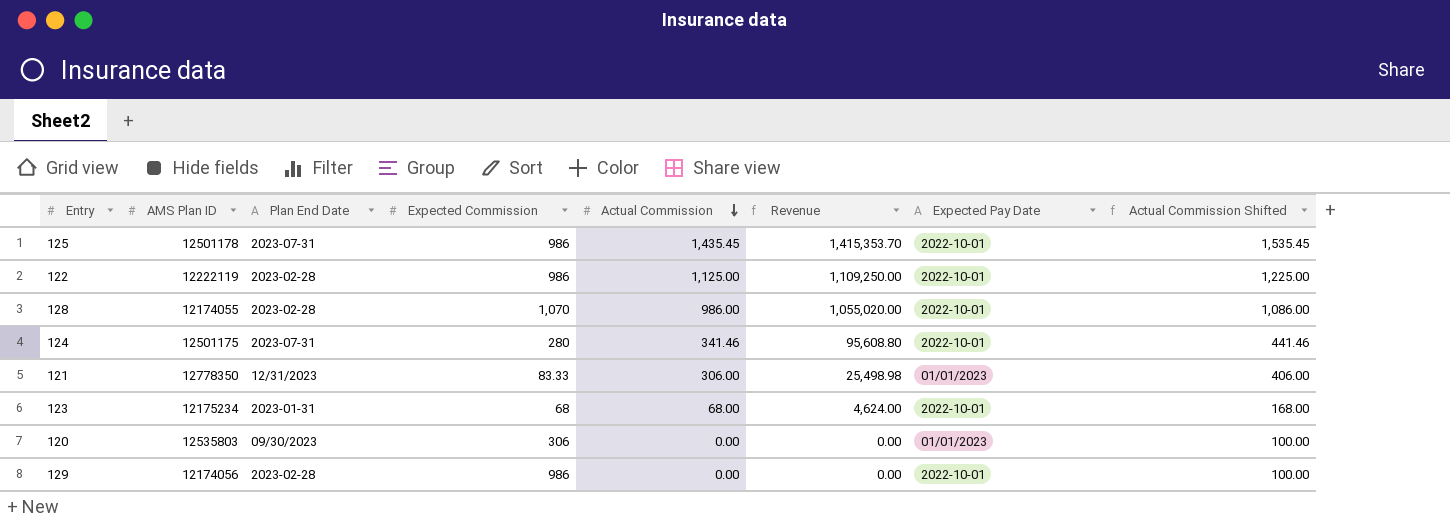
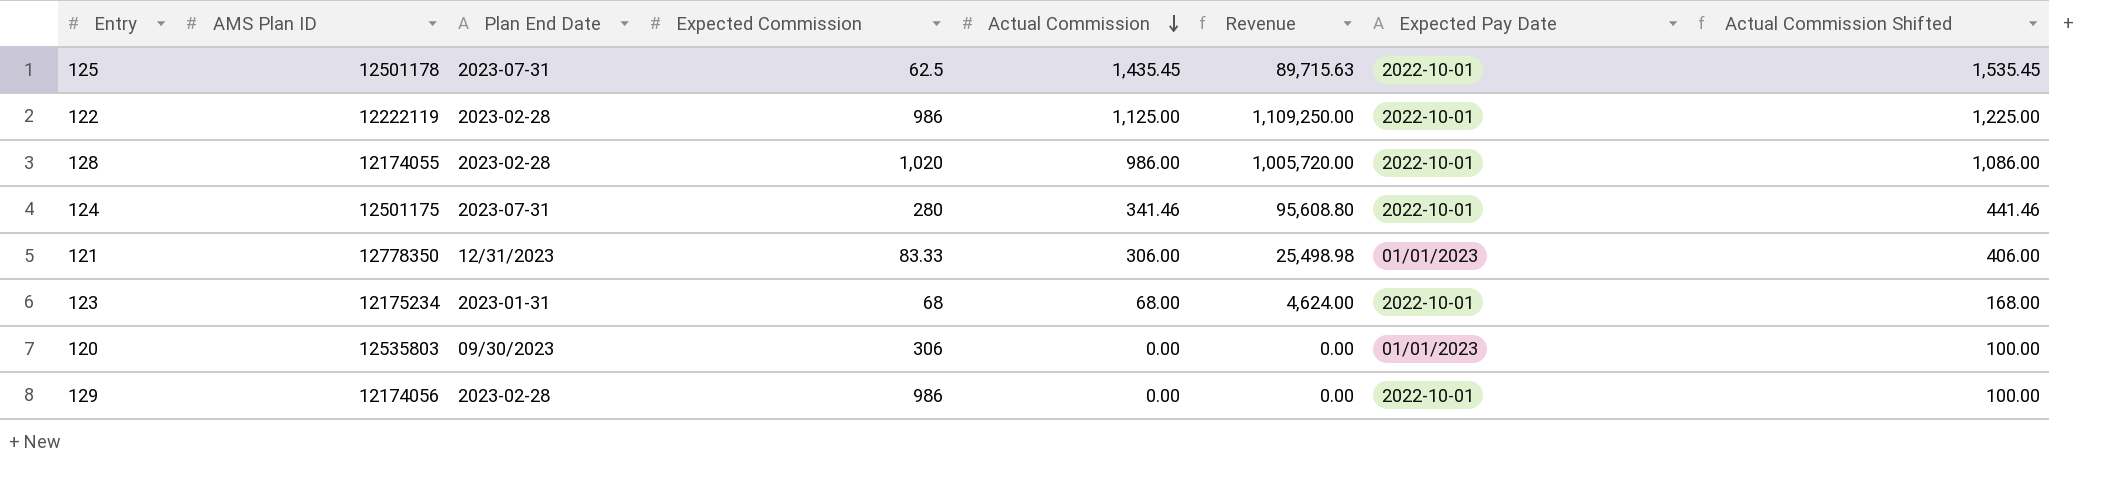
125 | Expected Commission: 986 -> 62.5
125 | Revenue: 1,415,353.70 -> 89,715.63
128 | Expected Commission: 1,070 -> 1,020
128 | Revenue: 1,055,020.00 -> 1,005,720.00

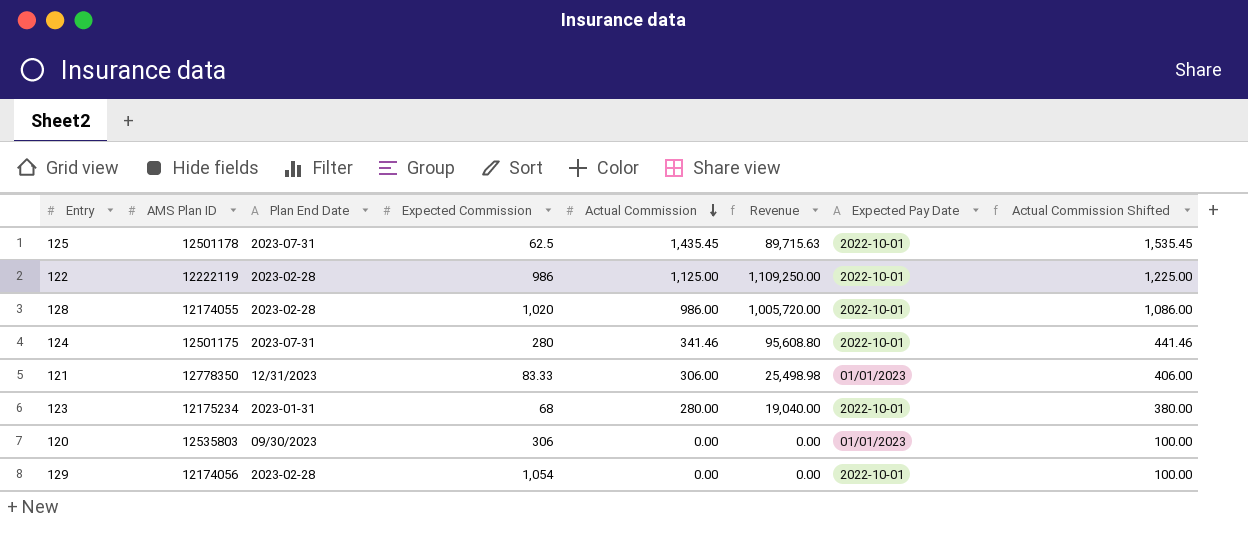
123 | Actual Commission: 68.00 -> 280.00
123 | Revenue: 4,624.00 -> 19,040.00
123 | Actual Commission Shifted: 168.00 -> 380.00
129 | Expected Commission: 986 -> 1,054

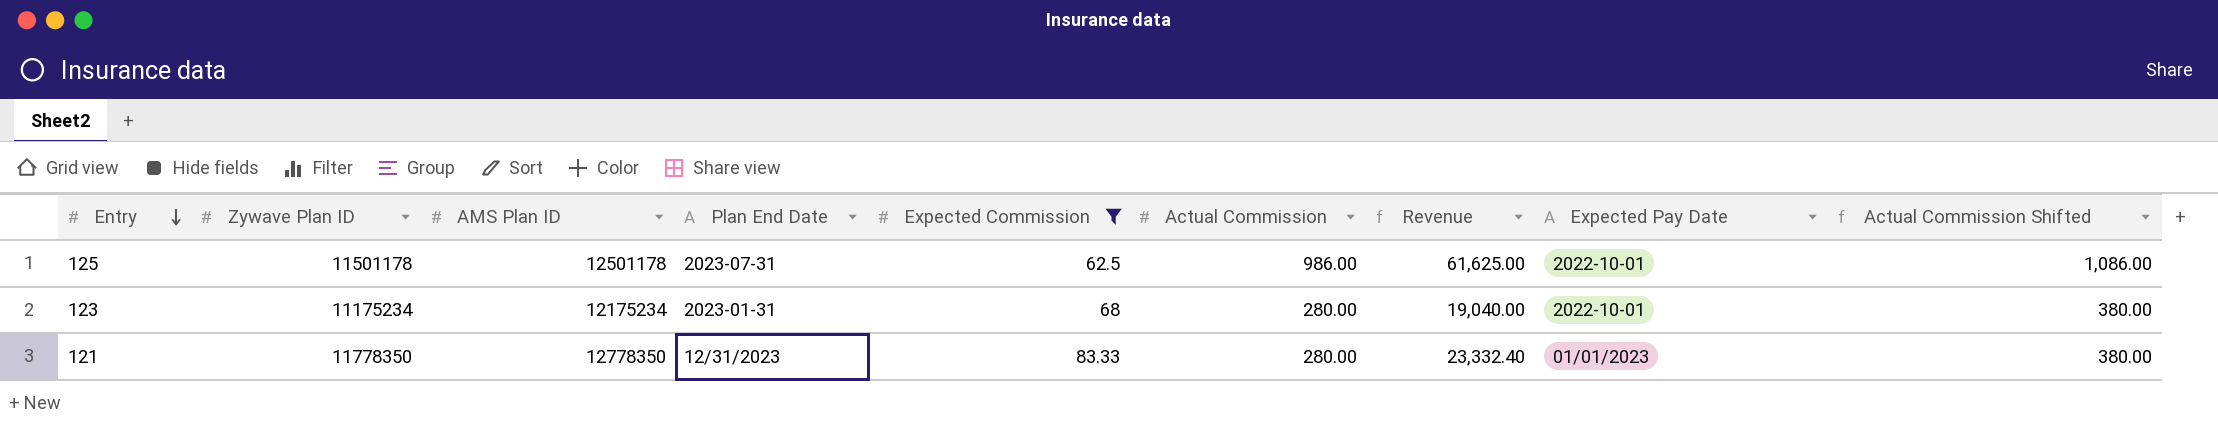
filter: none -> Expected Commission <= 83.33
row order: Actual Commission descending -> Entry descending
column Zywave Plan ID | position: none -> 2
125 | Actual Commission: 1,435.45 -> 986.00
125 | Revenue: 89,715.63 -> 61,625.00
125 | Actual Commission Shifted: 1,535.45 -> 1,086.00
121 | Actual Commission: 306.00 -> 280.00
121 | Revenue: 25,498.98 -> 23,332.40
121 | Actual Commission Shifted: 406.00 -> 380.00

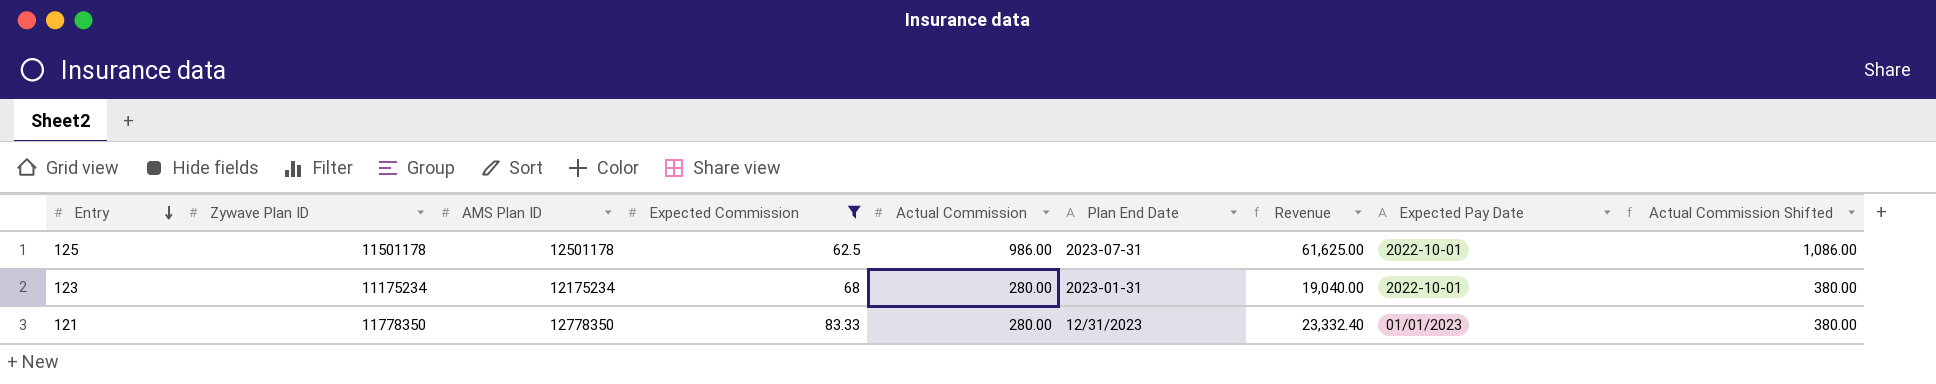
column Plan End Date | position: 4 -> 6

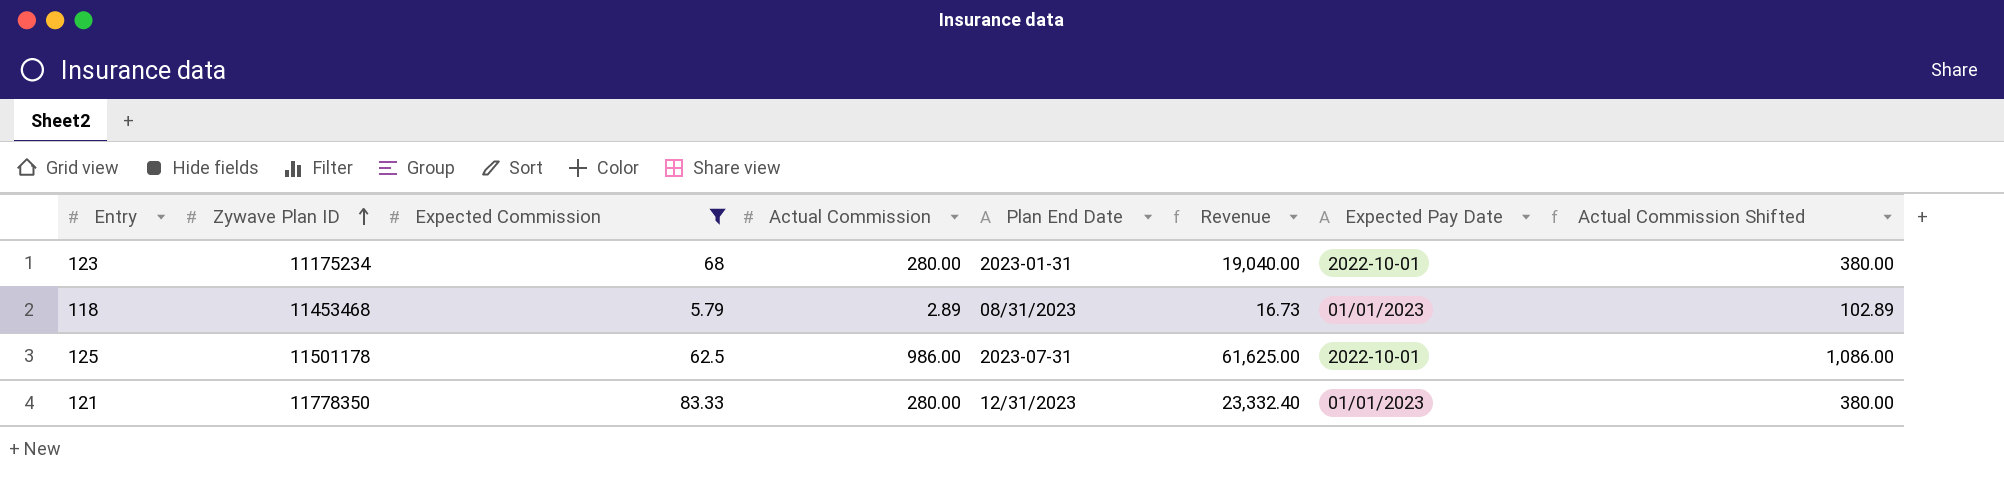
row order: Entry descending -> Zywave Plan ID ascending
column AMS Plan ID | position: 3 -> none
row 118: none -> 11453468 | 5.79 | 2.89 | 08/31/2023 | 16.73 | 01/01/2023 | 102.89

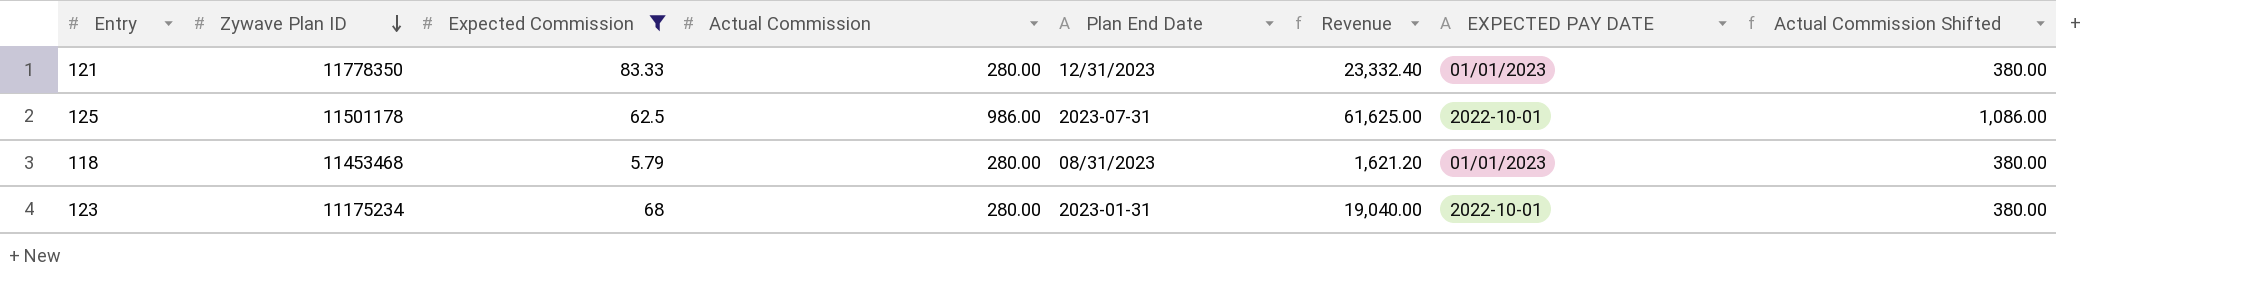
row order: Zywave Plan ID ascending -> Zywave Plan ID descending
column name: Expected Pay Date -> EXPECTED PAY DATE
118 | Actual Commission: 2.89 -> 280.00
118 | Revenue: 16.73 -> 1,621.20
118 | Actual Commission Shifted: 102.89 -> 380.00

